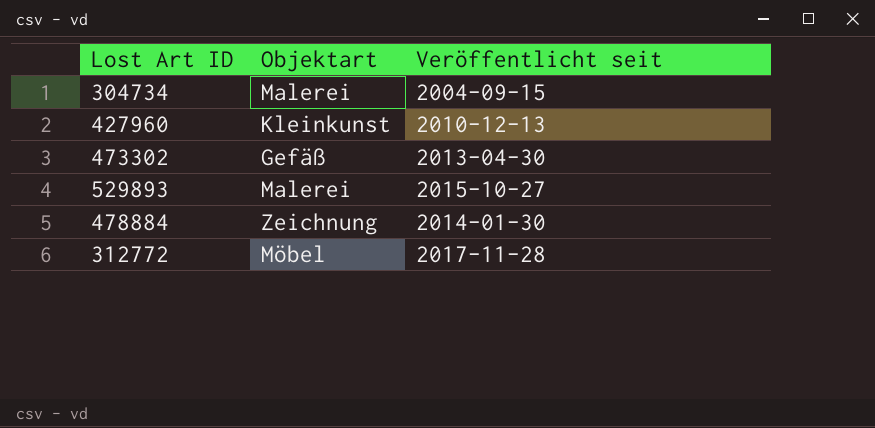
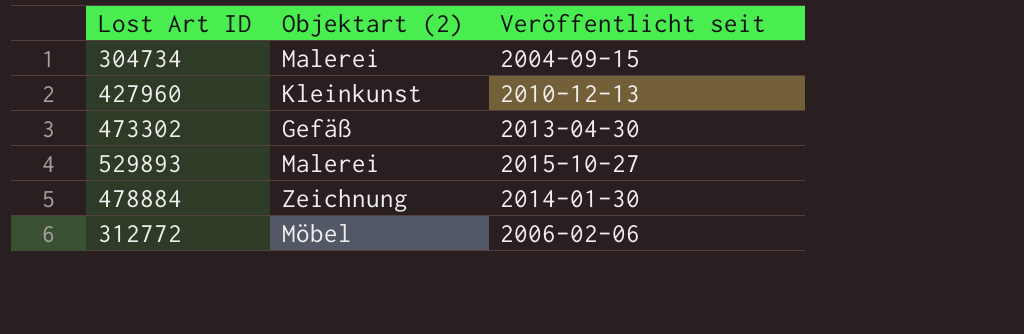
column name: Objektart -> Objektart (2)
312772 | Veröffentlicht seit: 2017-11-28 -> 2006-02-06

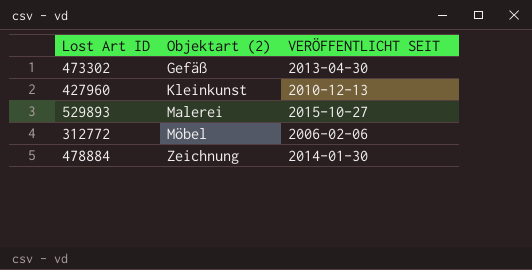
row order: none -> Objektart (2) ascending
column name: Veröffentlicht seit -> VERÖFFENTLICHT SEIT
row 304734: Malerei | 2004-09-15 -> none

